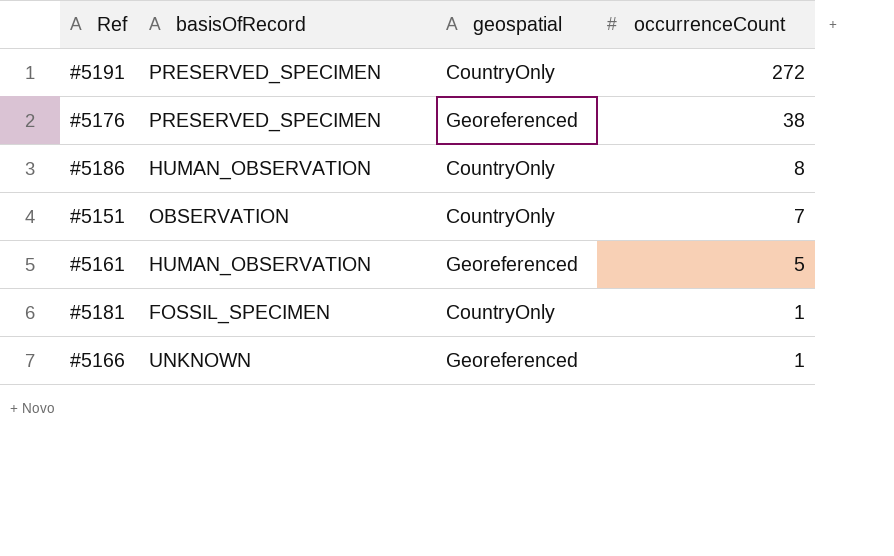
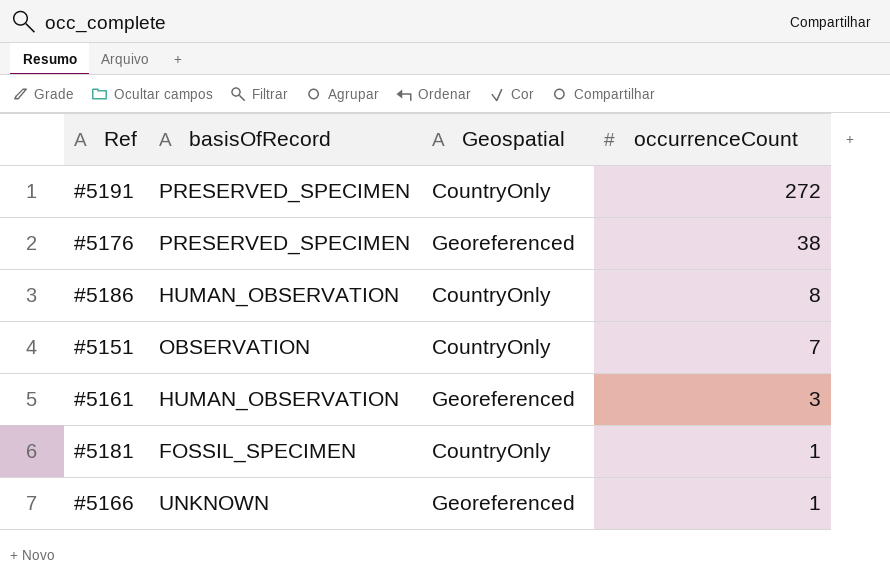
column name: geospatial -> Geospatial
#5161 | occurrenceCount: 5 -> 3

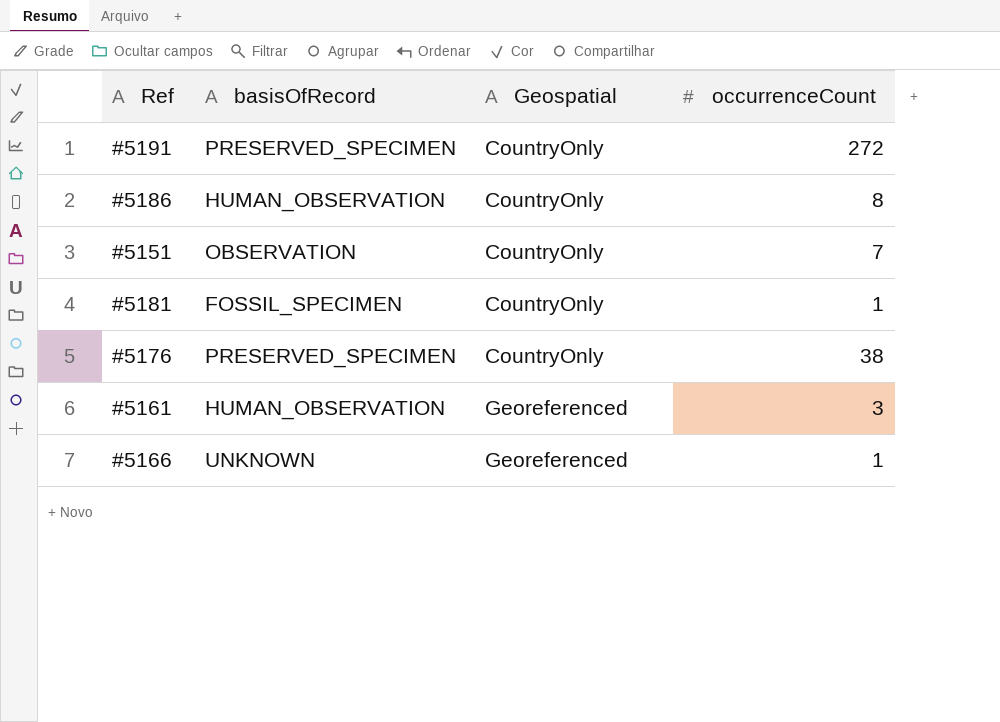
row order: occurrenceCount descending -> Geospatial ascending
#5176 | Geospatial: Georeferenced -> CountryOnly

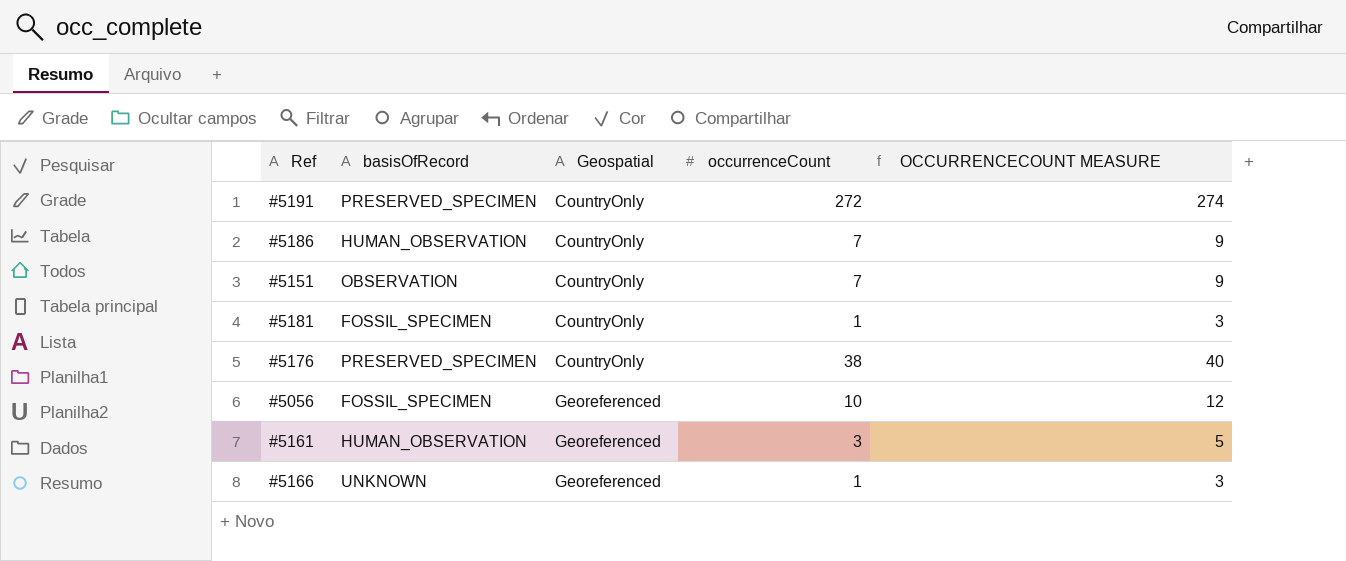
column OCCURRENCECOUNT MEASURE | formula: none -> [occurrenceCount] + 2
#5186 | occurrenceCount: 8 -> 7
row #5056: none -> FOSSIL_SPECIMEN | Georeferenced | 10 | 12

